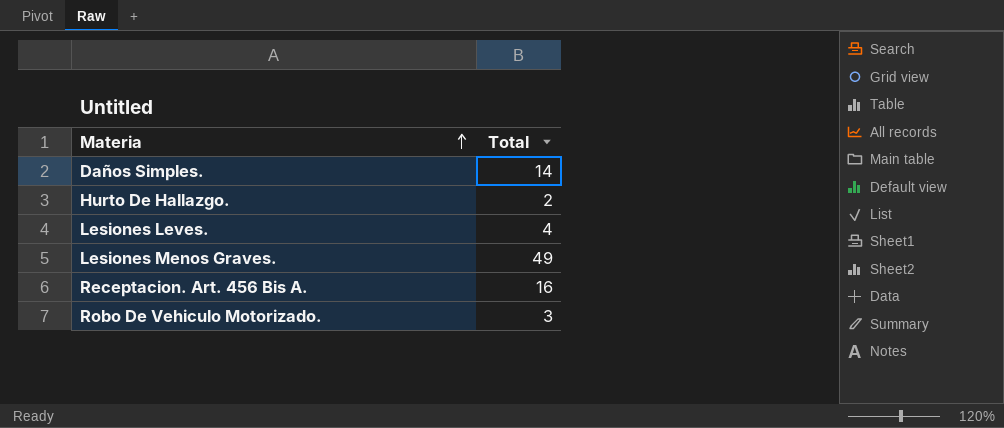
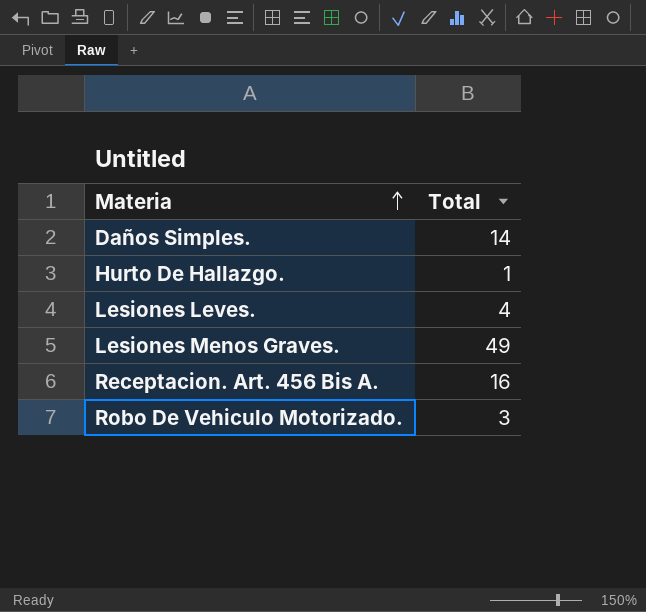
Hurto De Hallazgo. | Total: 2 -> 1

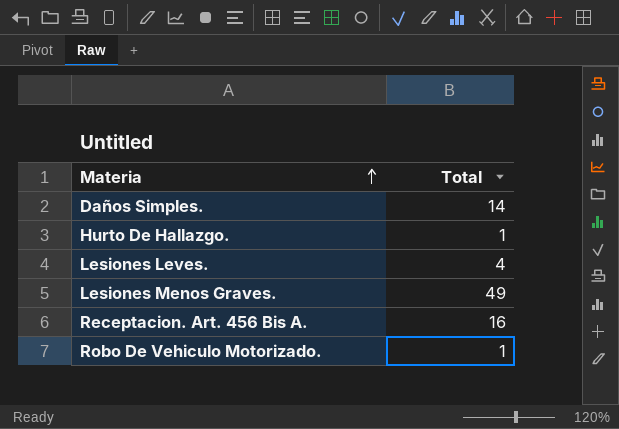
Robo De Vehiculo Motorizado. | Total: 3 -> 1

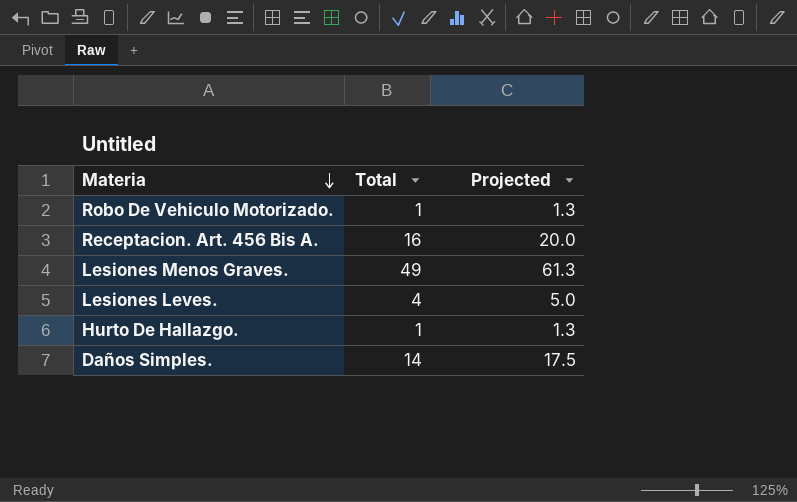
row order: Materia ascending -> Materia descending
column Projected | formula: none -> [Total] * 1.25

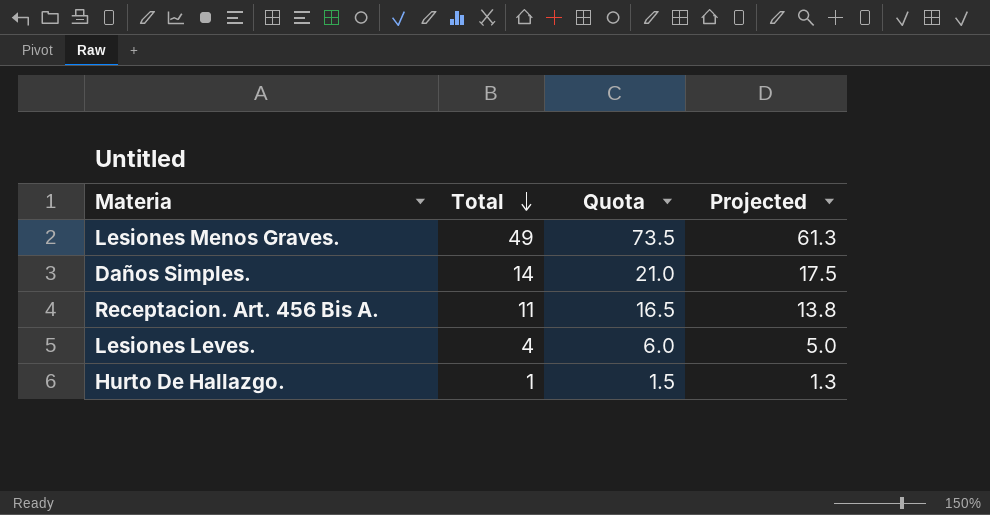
row order: Materia descending -> Total descending
column Quota | formula: none -> [Total] * 1.5
row Robo De Vehiculo Motorizado.: 1 | 1.3 -> none
Receptacion. Art. 456 Bis A. | Total: 16 -> 11
Receptacion. Art. 456 Bis A. | Projected: 20.0 -> 13.8

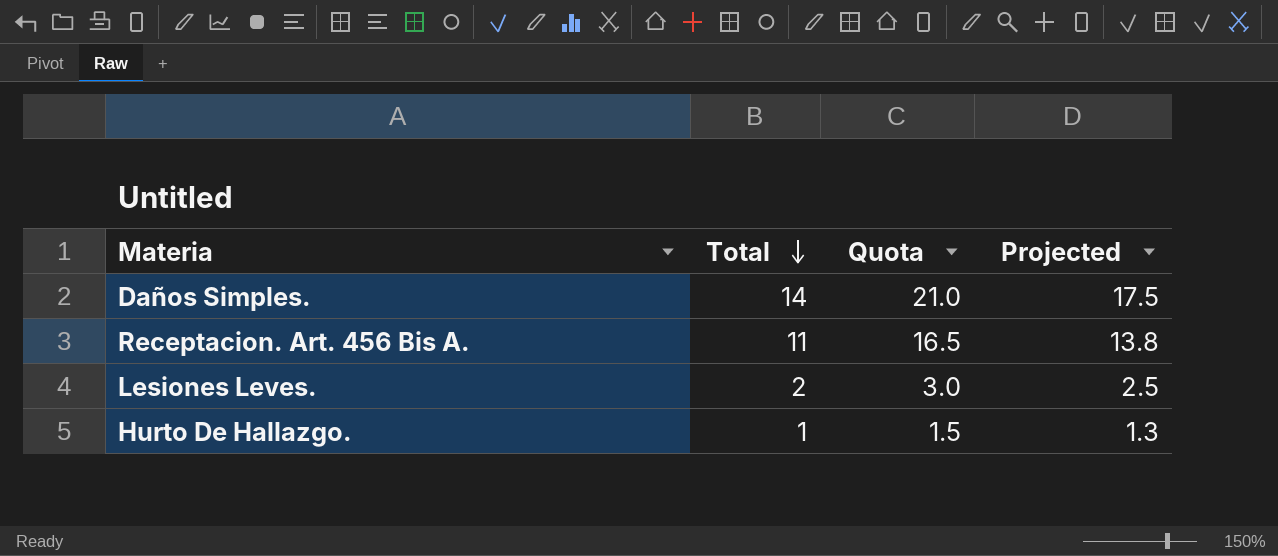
row Lesiones Menos Graves.: 49 | 73.5 | 61.3 -> none
Lesiones Leves. | Total: 4 -> 2
Lesiones Leves. | Quota: 6.0 -> 3.0
Lesiones Leves. | Projected: 5.0 -> 2.5

